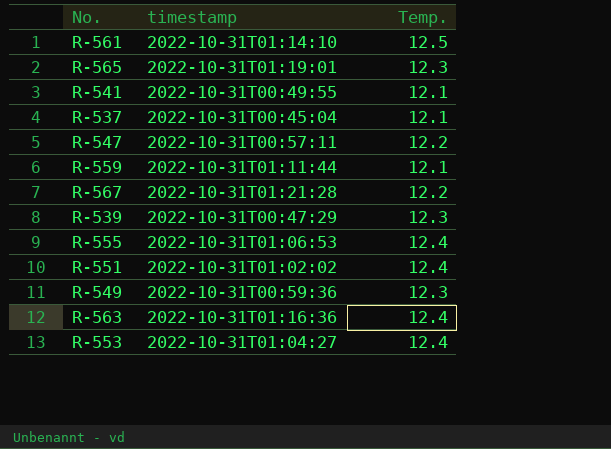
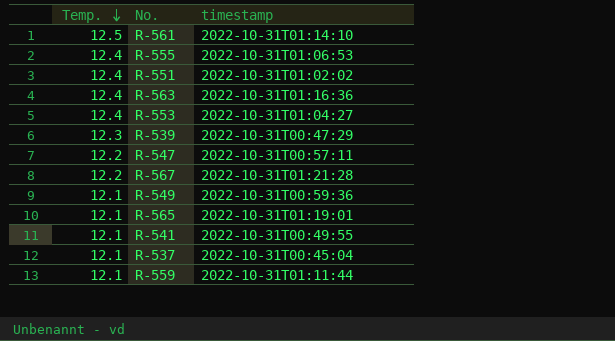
row order: none -> Temp. descending
column Temp. | position: 3 -> 1
R-549 | Temp.: 12.3 -> 12.1
R-565 | Temp.: 12.3 -> 12.1

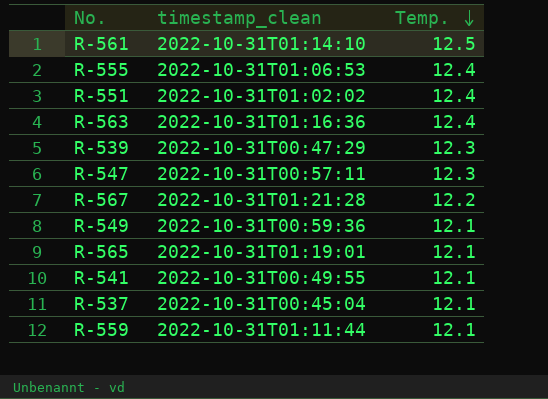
column name: timestamp -> timestamp_clean
column Temp. | position: 1 -> 3
row R-553: 12.4 | 2022-10-31T01:04:27 -> none
R-547 | Temp.: 12.2 -> 12.3

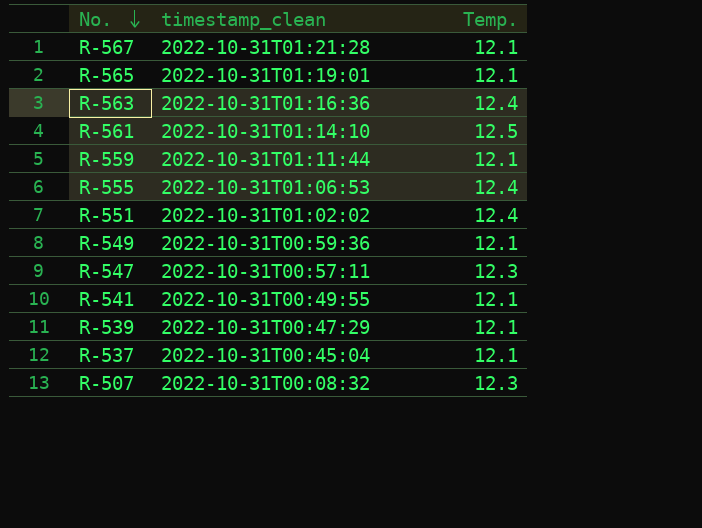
row order: Temp. descending -> No. descending
R-567 | Temp.: 12.2 -> 12.1
R-539 | Temp.: 12.3 -> 12.1
row R-507: none -> 2022-10-31T00:08:32 | 12.3

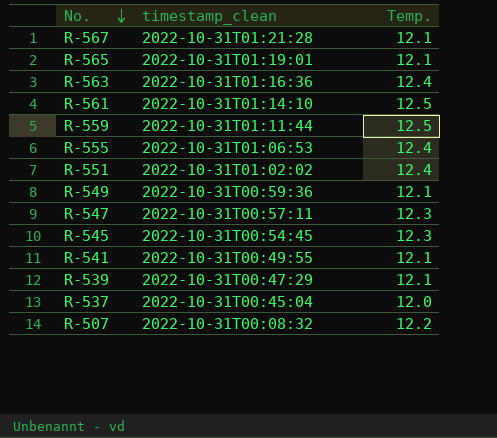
R-559 | Temp.: 12.1 -> 12.5
row R-545: none -> 2022-10-31T00:54:45 | 12.3
R-537 | Temp.: 12.1 -> 12.0
R-507 | Temp.: 12.3 -> 12.2

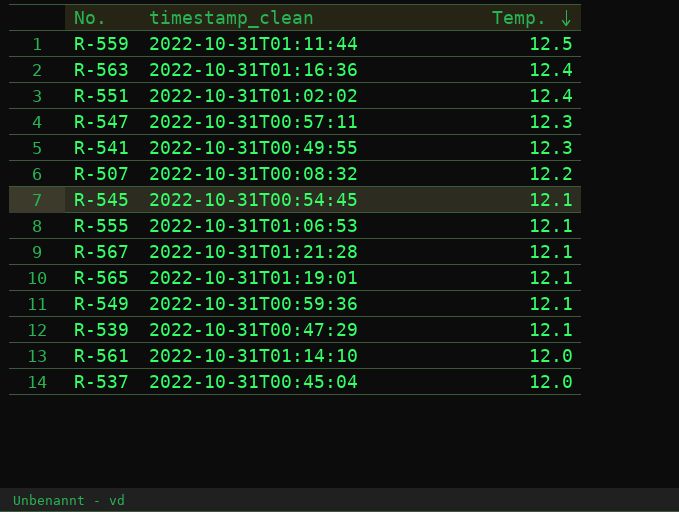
row order: No. descending -> Temp. descending
R-541 | Temp.: 12.1 -> 12.3
R-545 | Temp.: 12.3 -> 12.1
R-555 | Temp.: 12.4 -> 12.1
R-561 | Temp.: 12.5 -> 12.0

